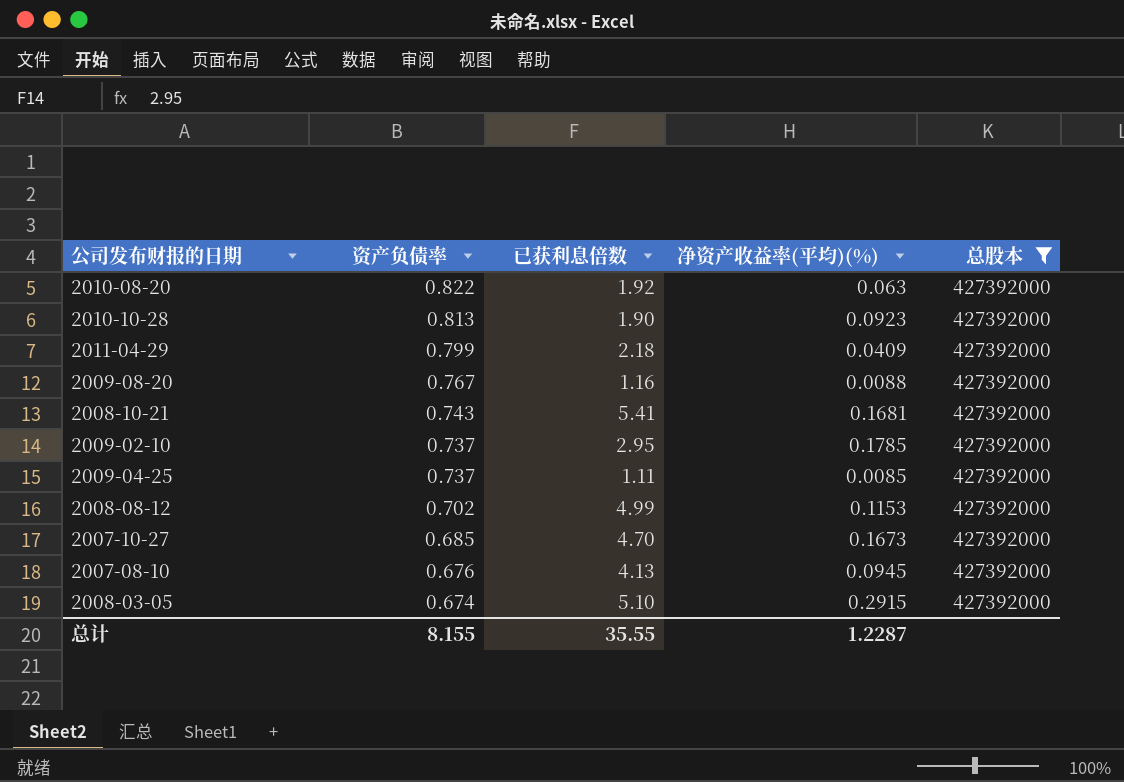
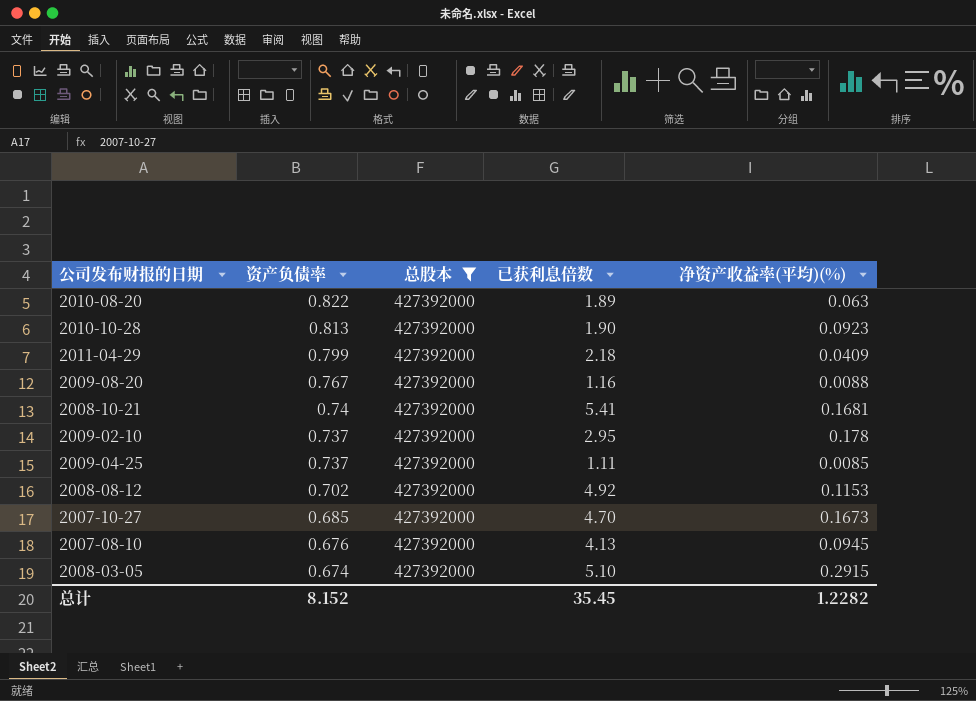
column 总股本 | position: 5 -> 3
2010-08-20 | 已获利息倍数: 1.92 -> 1.89
2008-10-21 | 资产负债率: 0.743 -> 0.74
2009-02-10 | 净资产收益率(平均)(%): 0.1785 -> 0.178
2008-08-12 | 已获利息倍数: 4.99 -> 4.92
总计 | 资产负债率: 8.155 -> 8.152
总计 | 已获利息倍数: 35.55 -> 35.45
总计 | 净资产收益率(平均)(%): 1.2287 -> 1.2282

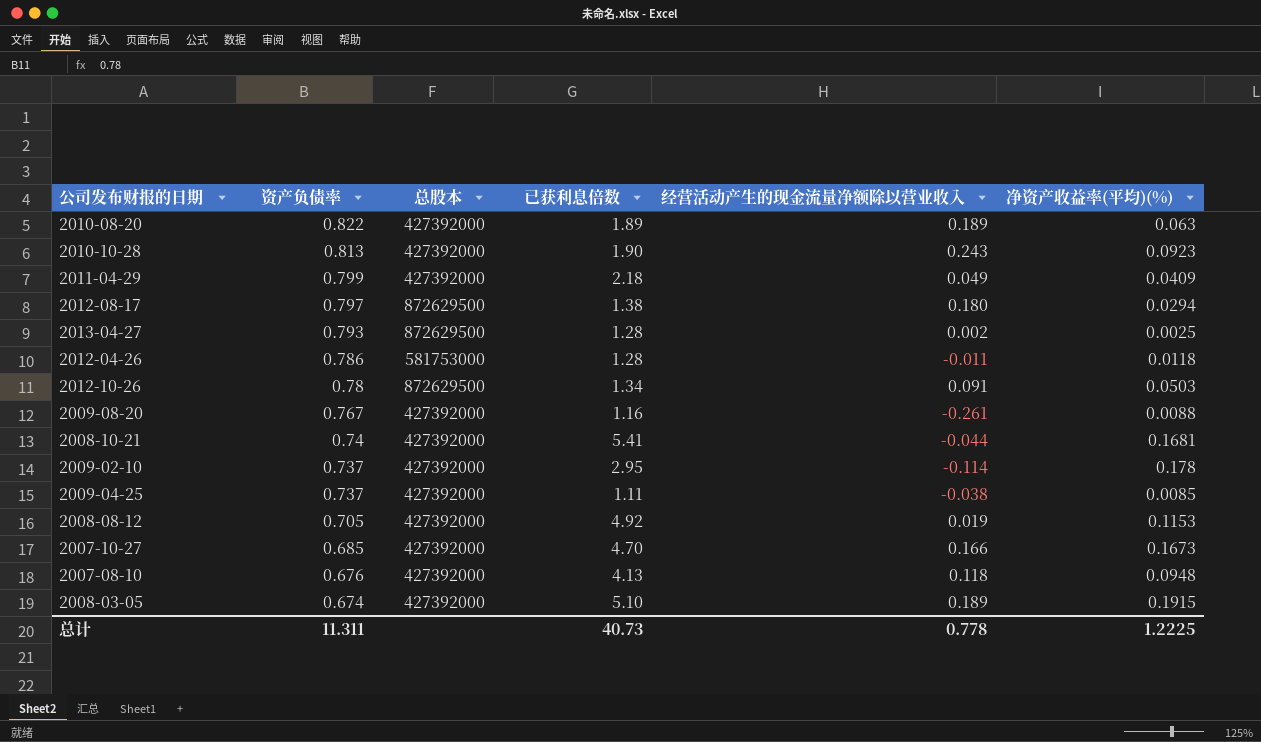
filter: 总股本 = 427392000 -> none
column 经营活动产生的现金流量净额除以营业收入 | position: none -> 5
2008-08-12 | 资产负债率: 0.702 -> 0.705
2007-08-10 | 净资产收益率(平均)(%): 0.0945 -> 0.0948
2008-03-05 | 净资产收益率(平均)(%): 0.2915 -> 0.1915
总计 | 资产负债率: 8.152 -> 11.311
总计 | 已获利息倍数: 35.45 -> 40.73
总计 | 净资产收益率(平均)(%): 1.2282 -> 1.2225

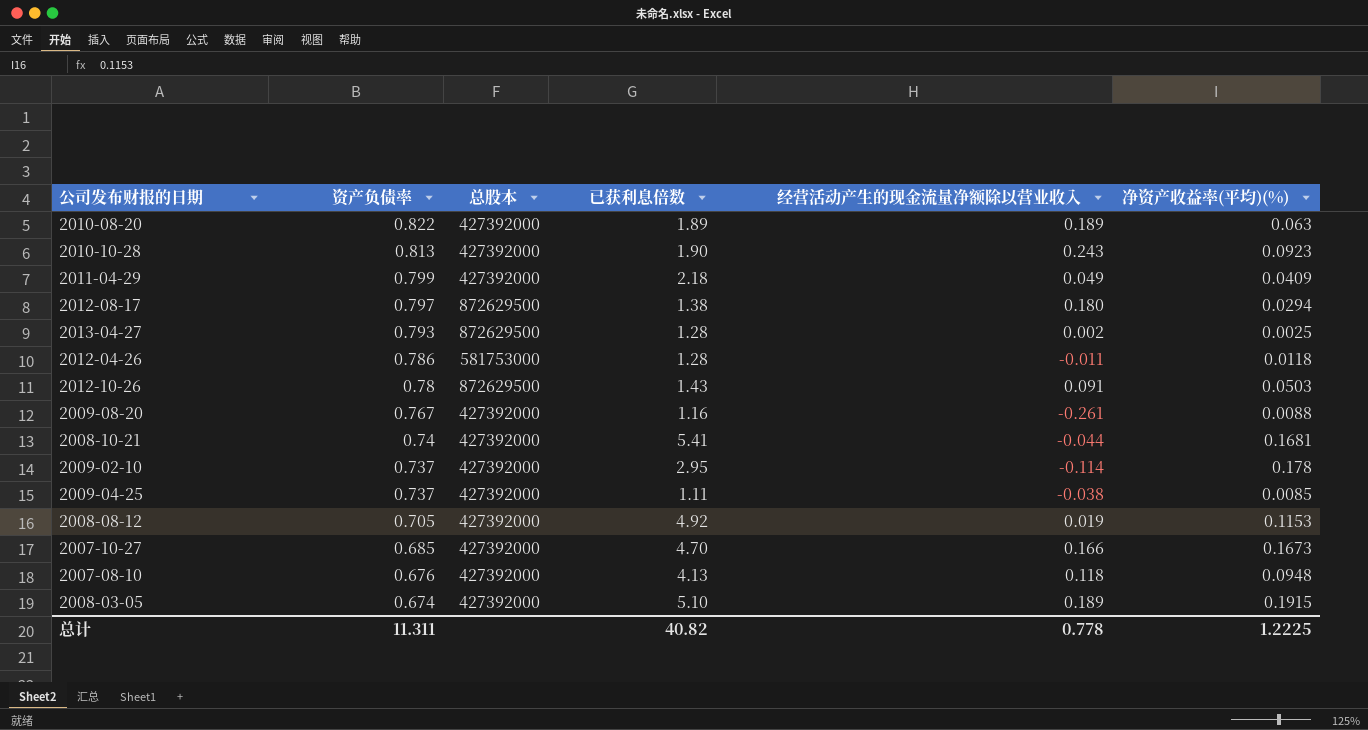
2012-10-26 | 已获利息倍数: 1.34 -> 1.43
总计 | 已获利息倍数: 40.73 -> 40.82

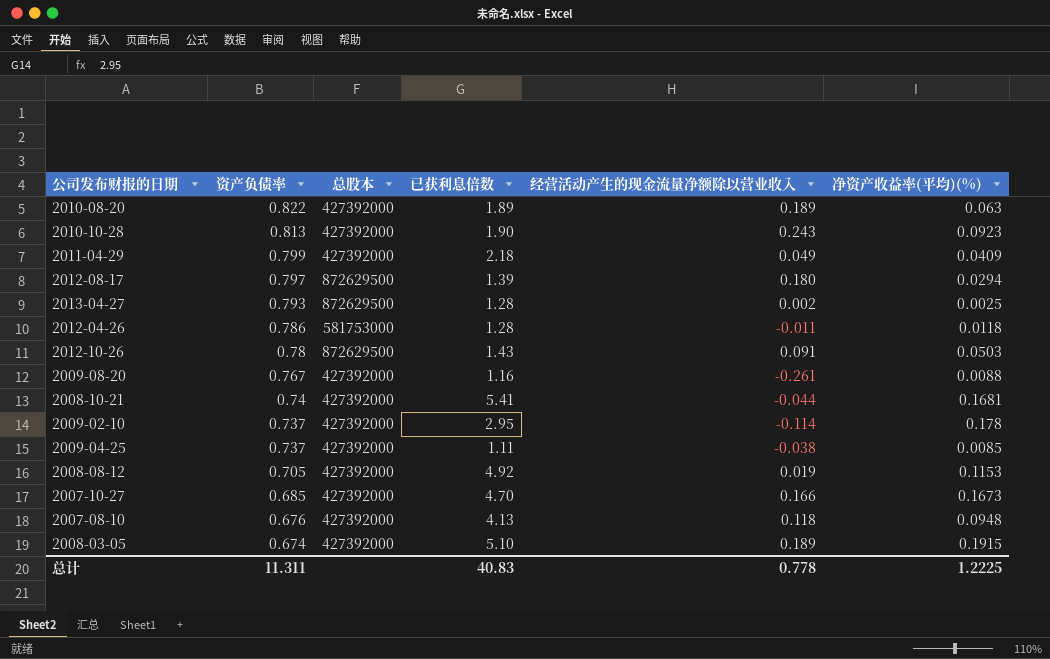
2012-08-17 | 已获利息倍数: 1.38 -> 1.39
总计 | 已获利息倍数: 40.82 -> 40.83

